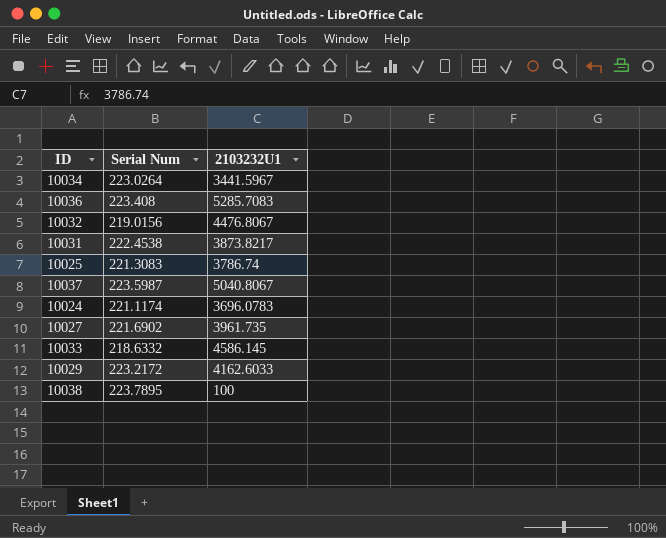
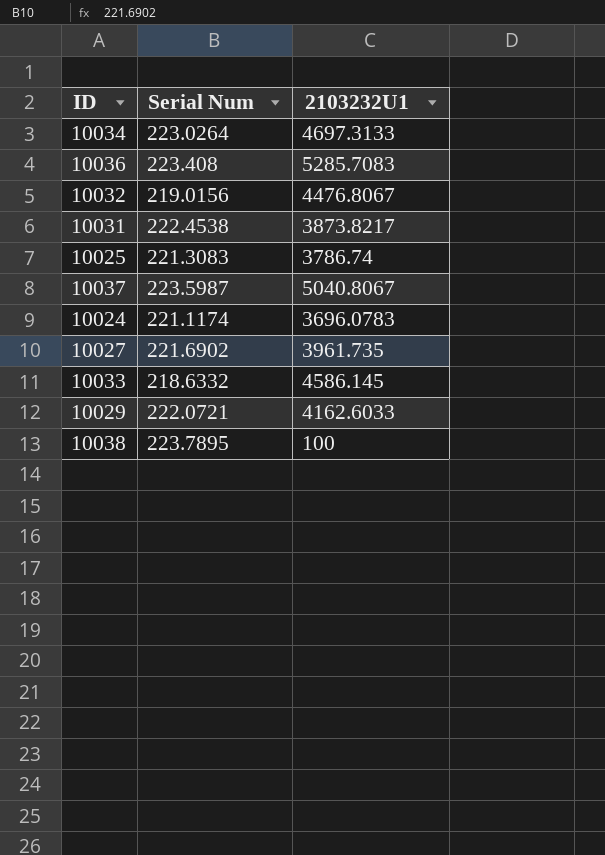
10034 | 2103232U1: 3441.5967 -> 4697.3133
10029 | Serial Num: 223.2172 -> 222.0721

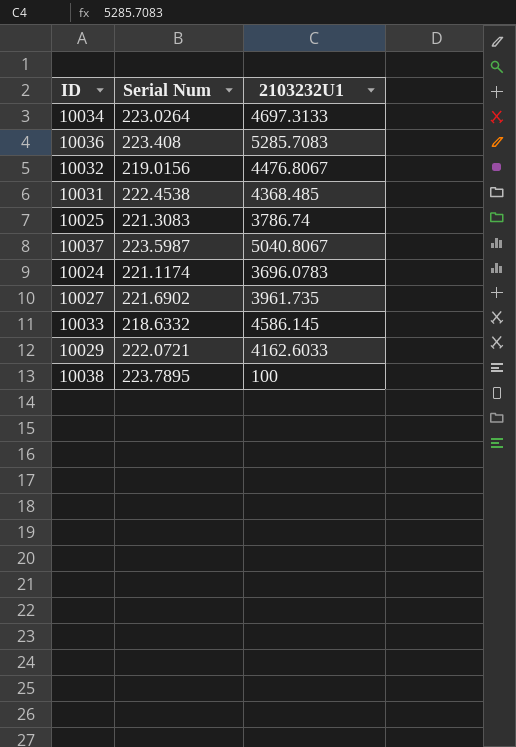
10031 | 2103232U1: 3873.8217 -> 4368.485

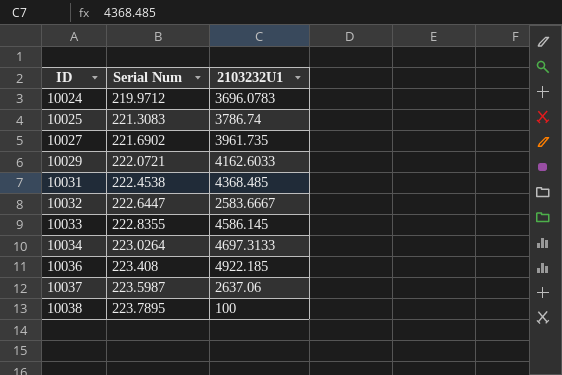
row order: none -> ID ascending
10024 | Serial Num: 221.1174 -> 219.9712
10032 | Serial Num: 219.0156 -> 222.6447
10032 | 2103232U1: 4476.8067 -> 2583.6667
10033 | Serial Num: 218.6332 -> 222.8355
10036 | 2103232U1: 5285.7083 -> 4922.185
10037 | 2103232U1: 5040.8067 -> 2637.06

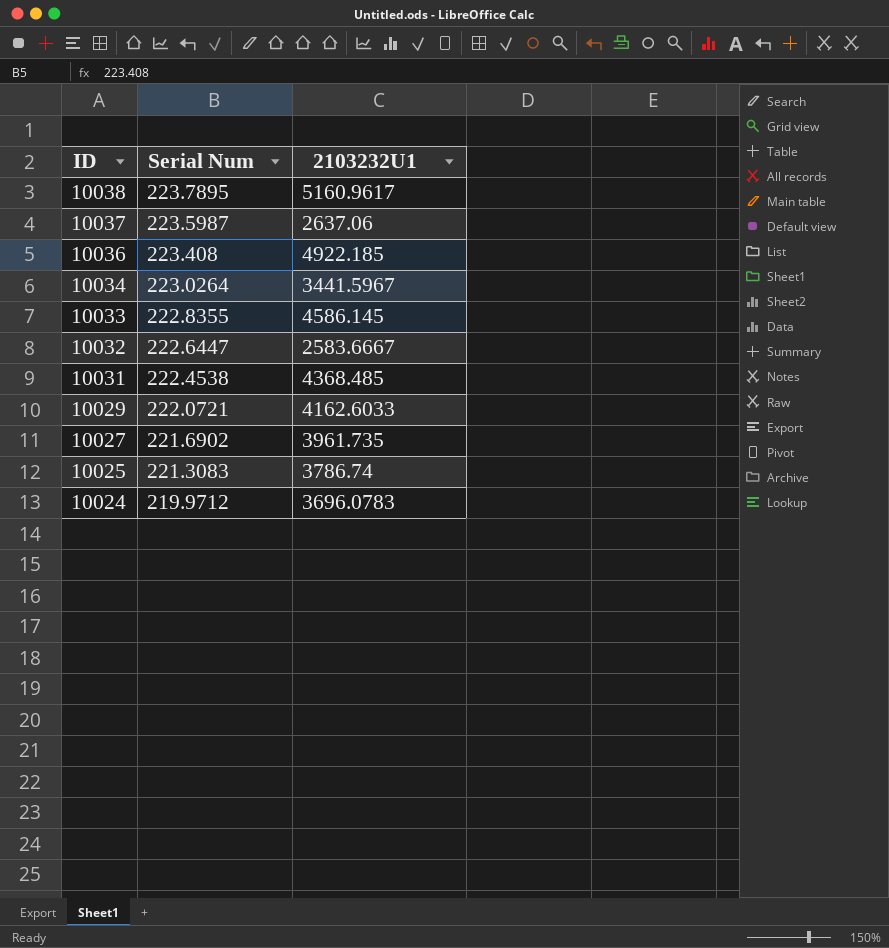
row order: ID ascending -> ID descending
10038 | 2103232U1: 100 -> 5160.9617
10034 | 2103232U1: 4697.3133 -> 3441.5967

